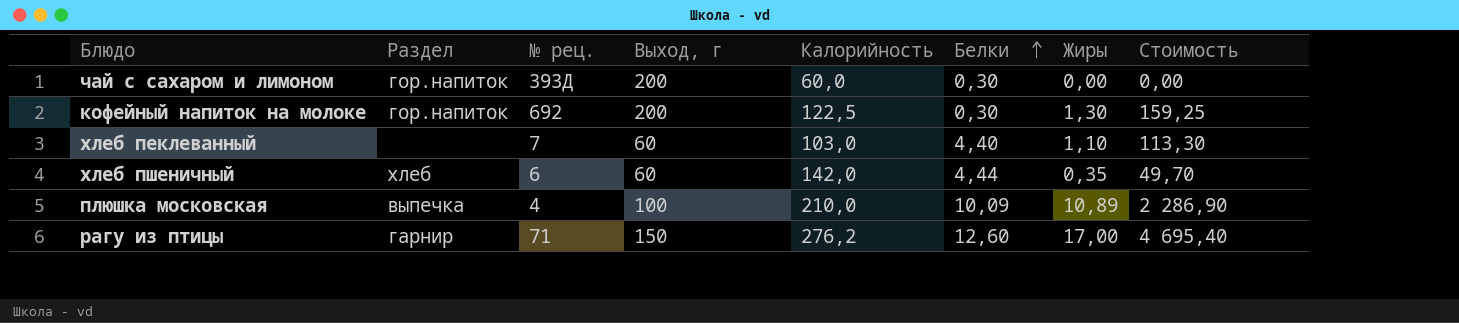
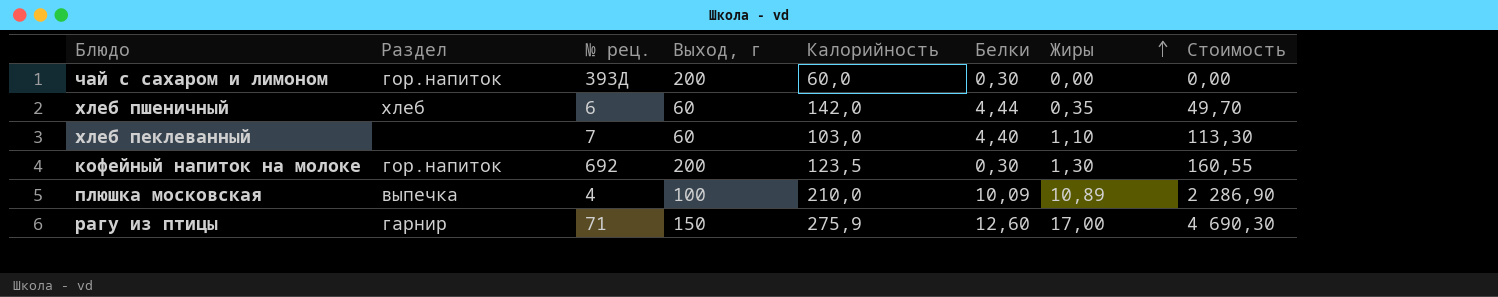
row order: Белки ascending -> Жиры ascending
кофейный напиток на молоке | Калорийность: 122,5 -> 123,5
кофейный напиток на молоке | Стоимость: 159,25 -> 160,55
рагу из птицы | Калорийность: 276,2 -> 275,9
рагу из птицы | Стоимость: 4 695,40 -> 4 690,30

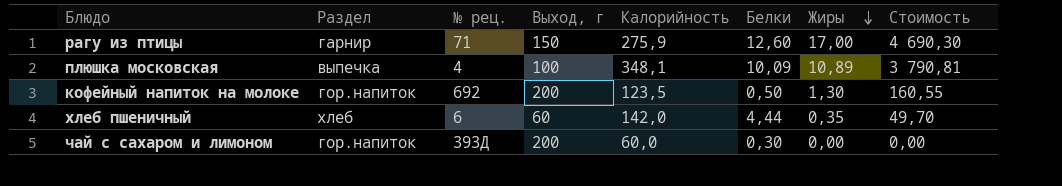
row order: Жиры ascending -> Жиры descending
row хлеб пеклеванный: none | 7 | 60 | 103,0 | 4,40 | 1,10 | 113,30 -> none
плюшка московская | Калорийность: 210,0 -> 348,1
плюшка московская | Стоимость: 2 286,90 -> 3 790,81
кофейный напиток на молоке | Белки: 0,30 -> 0,50

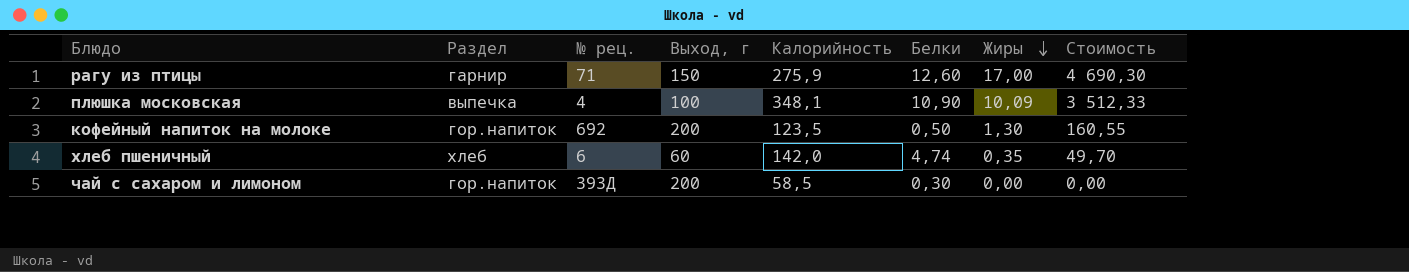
плюшка московская | Белки: 10,09 -> 10,90
плюшка московская | Жиры: 10,89 -> 10,09
плюшка московская | Стоимость: 3 790,81 -> 3 512,33
хлеб пшеничный | Белки: 4,44 -> 4,74
чай с сахаром и лимоном | Калорийность: 60,0 -> 58,5

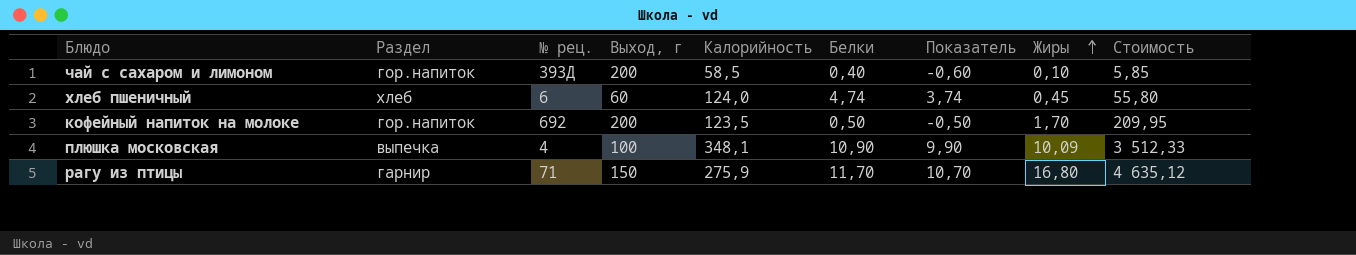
row order: Жиры descending -> Жиры ascending
column Показатель | formula: none -> [Белки] - 1
чай с сахаром и лимоном | Белки: 0,30 -> 0,40
чай с сахаром и лимоном | Жиры: 0,00 -> 0,10
чай с сахаром и лимоном | Стоимость: 0,00 -> 5,85
хлеб пшеничный | Калорийность: 142,0 -> 124,0
хлеб пшеничный | Жиры: 0,35 -> 0,45
хлеб пшеничный | Стоимость: 49,70 -> 55,80
кофейный напиток на молоке | Жиры: 1,30 -> 1,70
кофейный напиток на молоке | Стоимость: 160,55 -> 209,95
рагу из птицы | Белки: 12,60 -> 11,70
рагу из птицы | Жиры: 17,00 -> 16,80
рагу из птицы | Стоимость: 4 690,30 -> 4 635,12

